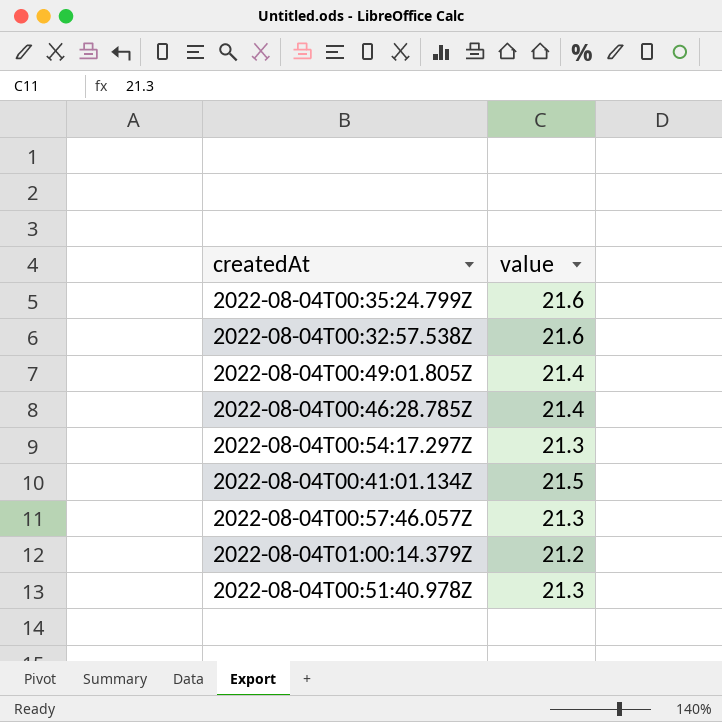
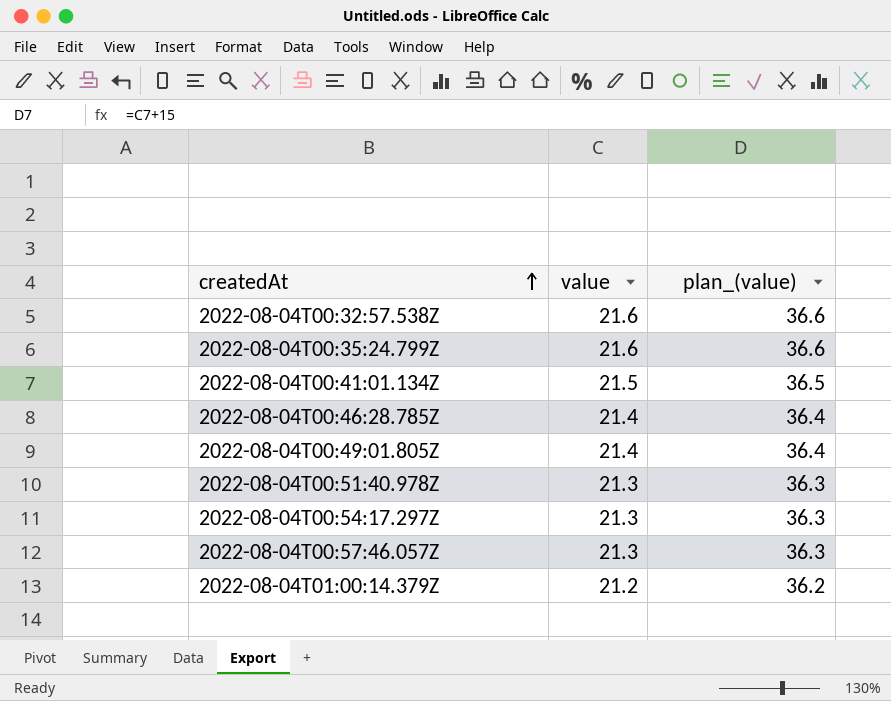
row order: none -> createdAt ascending
column plan_(value) | formula: none -> [value] + 15

